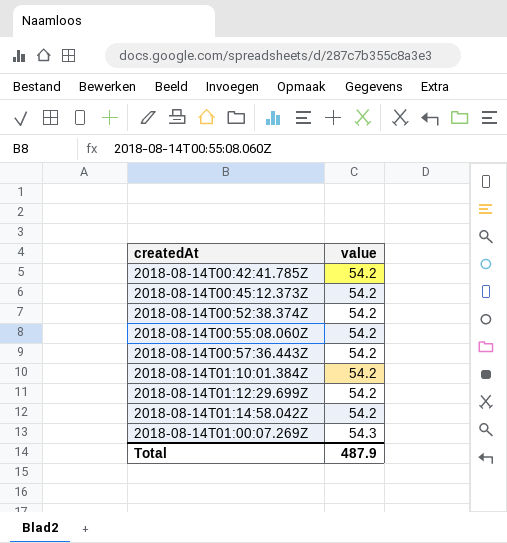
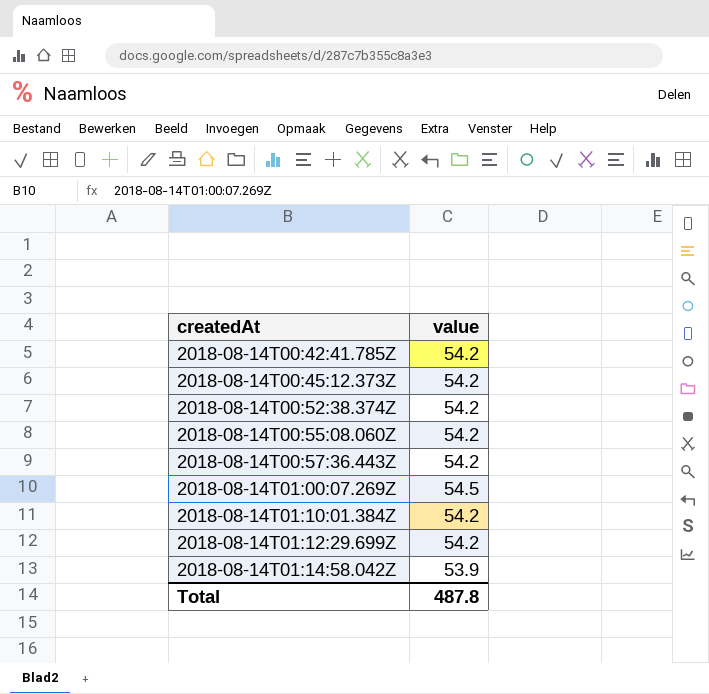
row order: value ascending -> createdAt ascending
2018-08-14T01:00:07.269Z | value: 54.3 -> 54.5
2018-08-14T01:14:58.042Z | value: 54.2 -> 53.9
Total | value: 487.9 -> 487.8

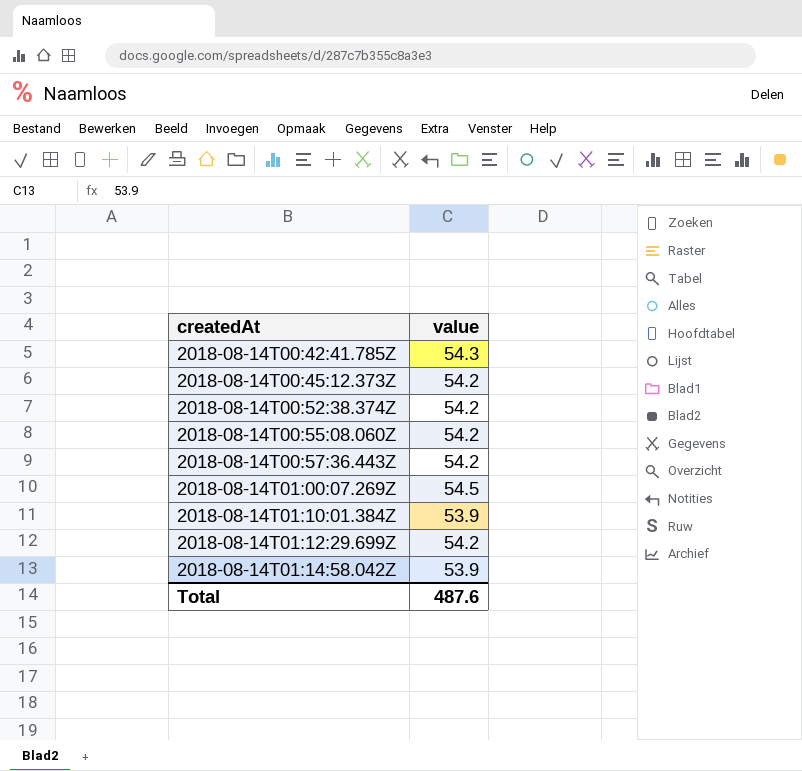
2018-08-14T00:42:41.785Z | value: 54.2 -> 54.3
2018-08-14T01:10:01.384Z | value: 54.2 -> 53.9
Total | value: 487.8 -> 487.6

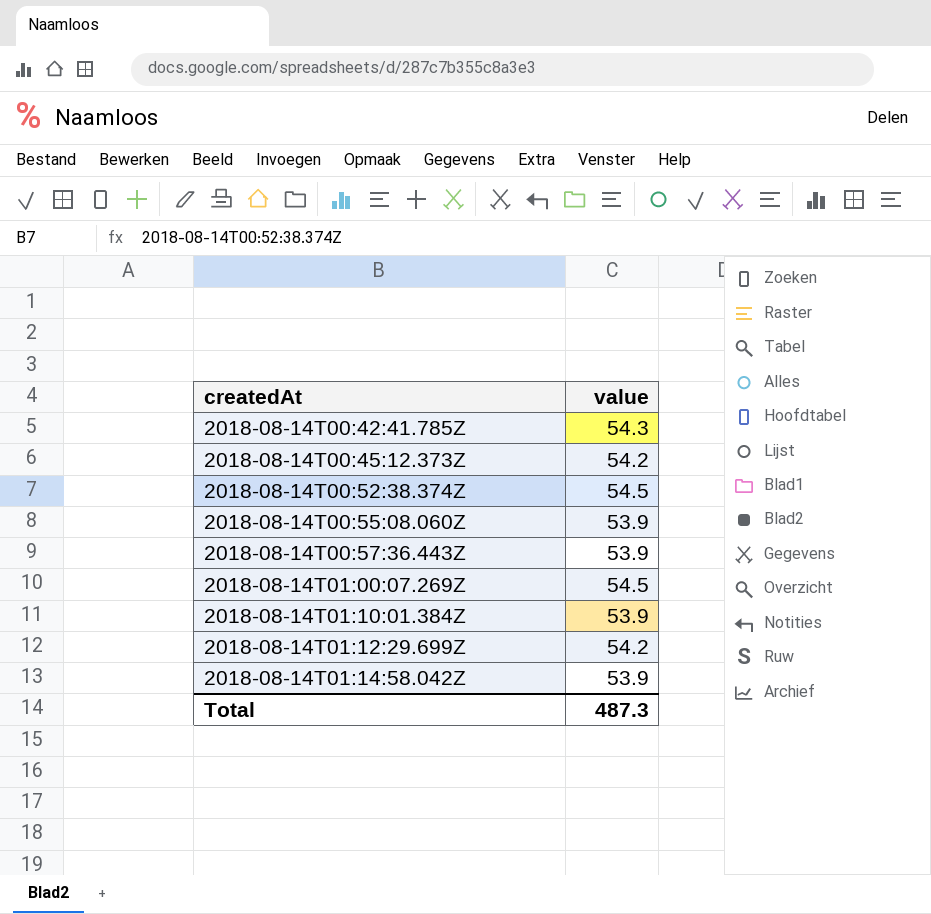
2018-08-14T00:52:38.374Z | value: 54.2 -> 54.5
2018-08-14T00:55:08.060Z | value: 54.2 -> 53.9
2018-08-14T00:57:36.443Z | value: 54.2 -> 53.9
Total | value: 487.6 -> 487.3

